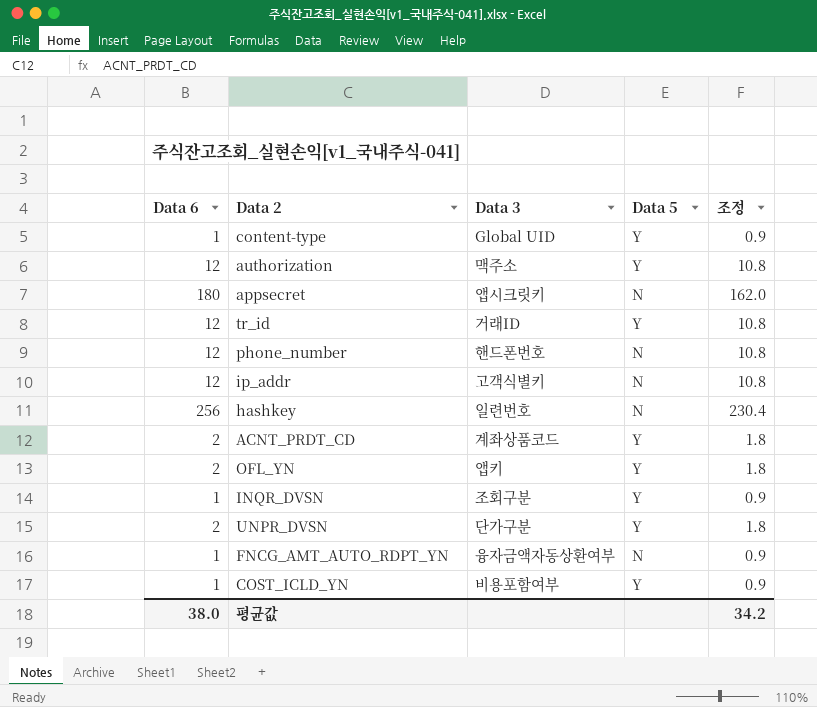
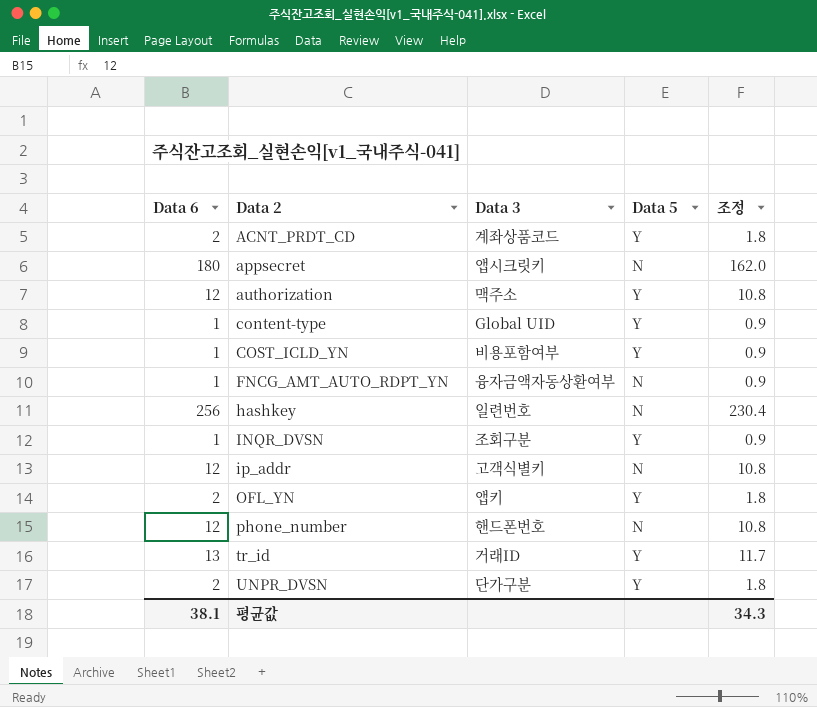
row order: none -> Data 2 ascending
tr_id | Data 6: 12 -> 13
tr_id | 조정: 10.8 -> 11.7
평균값 | Data 6: 38.0 -> 38.1
평균값 | 조정: 34.2 -> 34.3

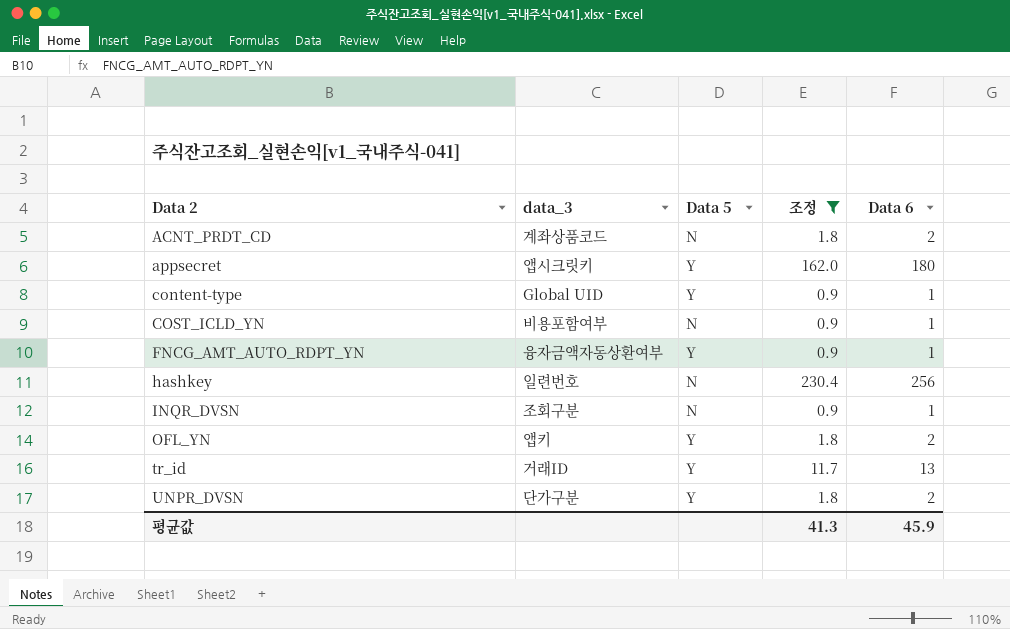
filter: none -> 조정 != 10.8
column name: Data 3 -> data_3
column Data 6 | position: 1 -> 5
ACNT_PRDT_CD | Data 5: Y -> N
appsecret | Data 5: N -> Y
COST_ICLD_YN | Data 5: Y -> N
FNCG_AMT_AUTO_RDPT_YN | Data 5: N -> Y
INQR_DVSN | Data 5: Y -> N
평균값 | 조정: 34.3 -> 41.3
평균값 | Data 6: 38.1 -> 45.9

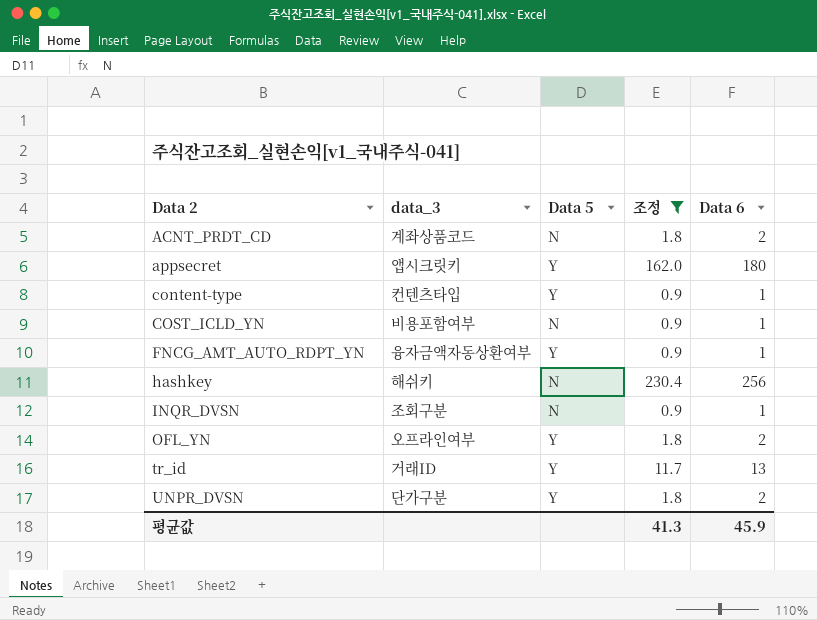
content-type | data_3: Global UID -> 컨텐츠타입
hashkey | data_3: 일련번호 -> 해쉬키
OFL_YN | data_3: 앱키 -> 오프라인여부

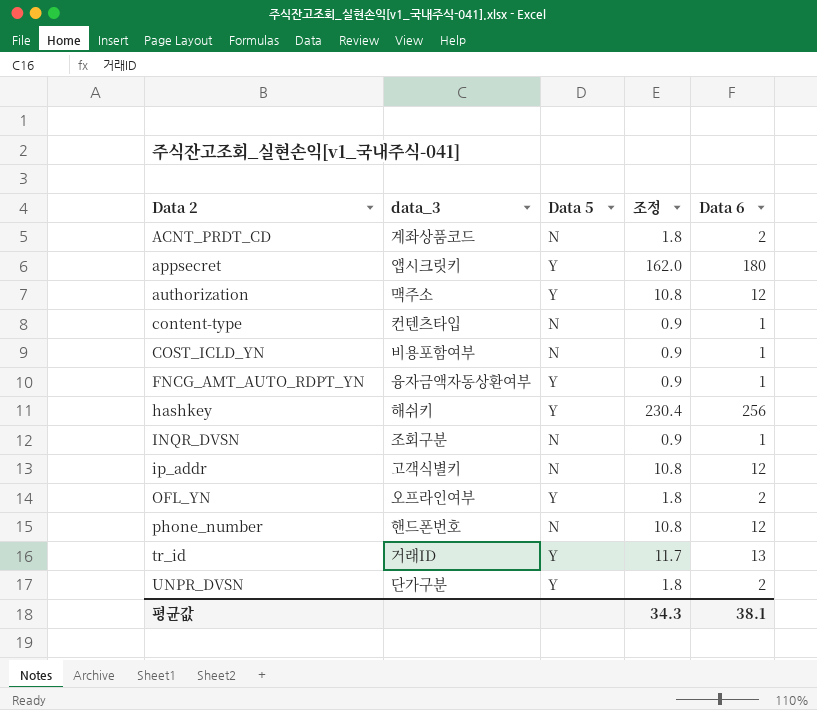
filter: 조정 != 10.8 -> none
content-type | Data 5: Y -> N
hashkey | Data 5: N -> Y
평균값 | 조정: 41.3 -> 34.3
평균값 | Data 6: 45.9 -> 38.1

